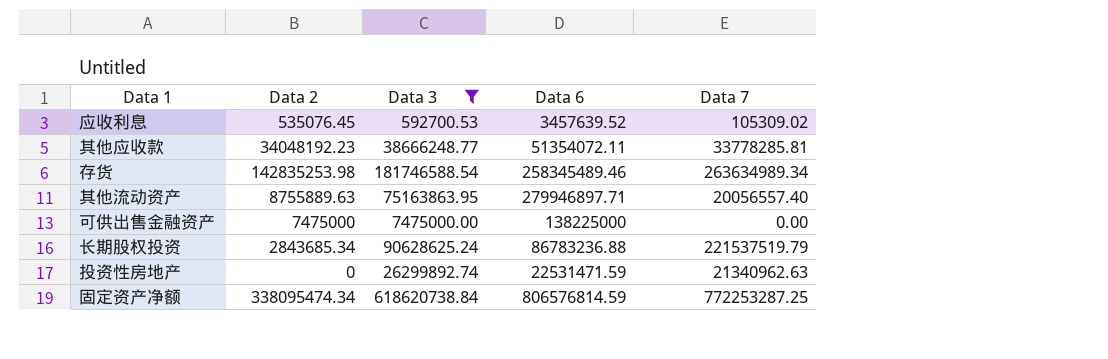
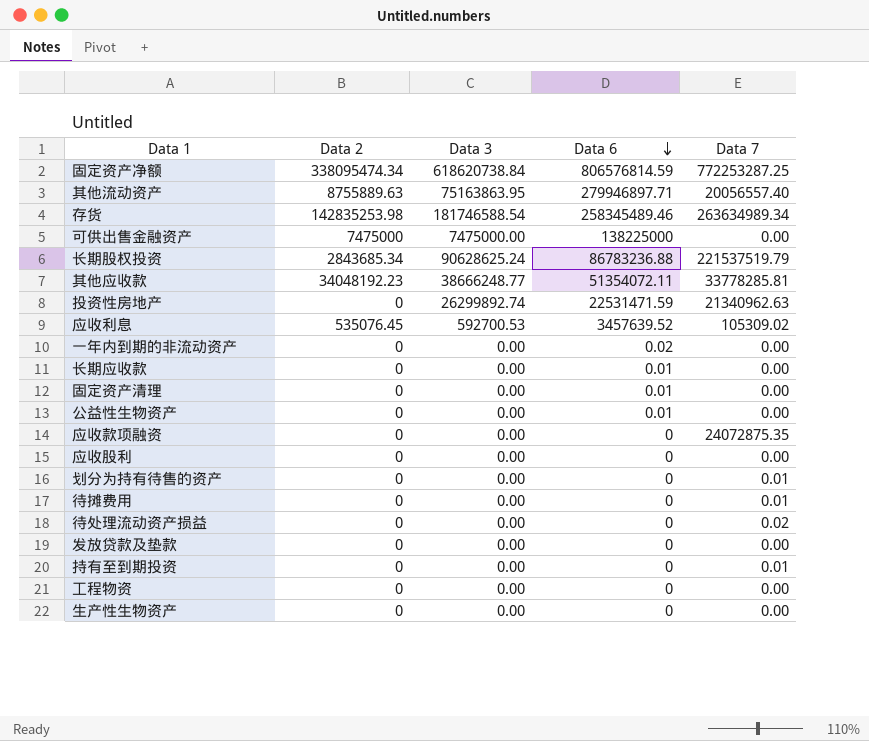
filter: Data 3 != 0.00 -> none
row order: none -> Data 6 descending

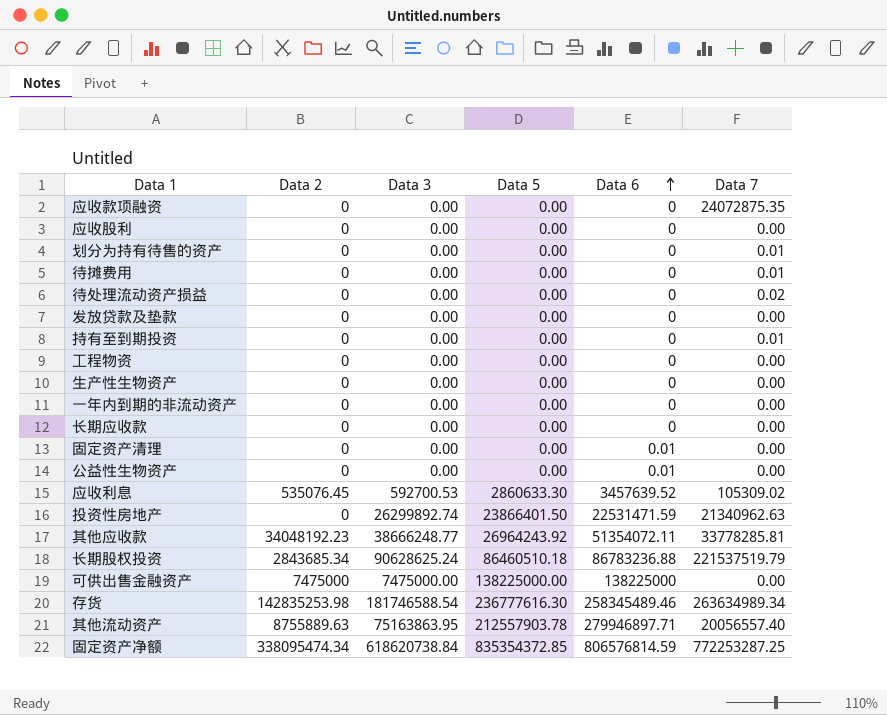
row order: Data 6 descending -> Data 6 ascending
column Data 5 | position: none -> 4
一年内到期的非流动资产 | Data 6: 0.02 -> 0
长期应收款 | Data 6: 0.01 -> 0

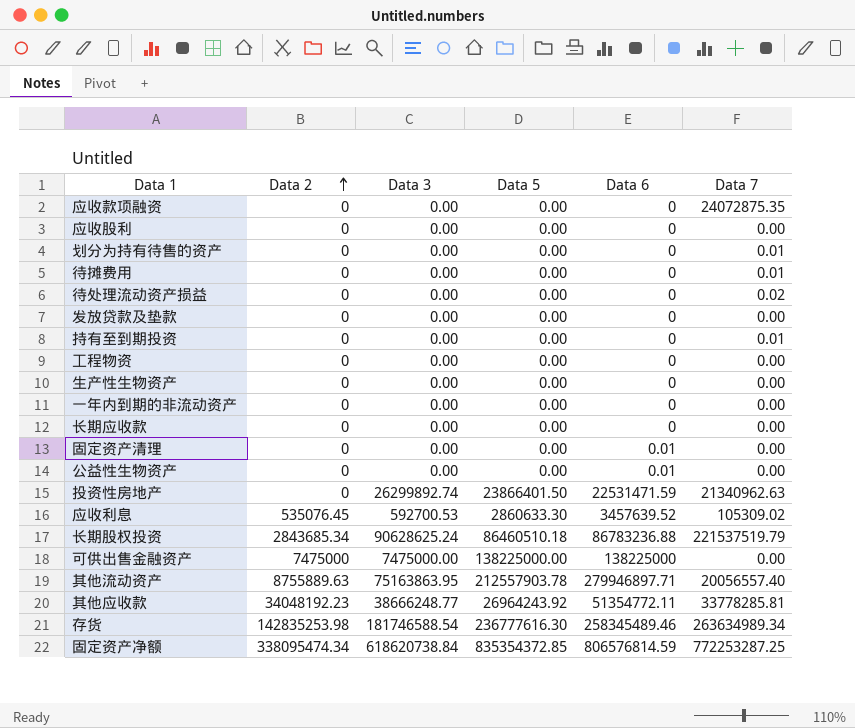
row order: Data 6 ascending -> Data 2 ascending
其他应收款 | Data 6: 51354072.11 -> 51354772.11

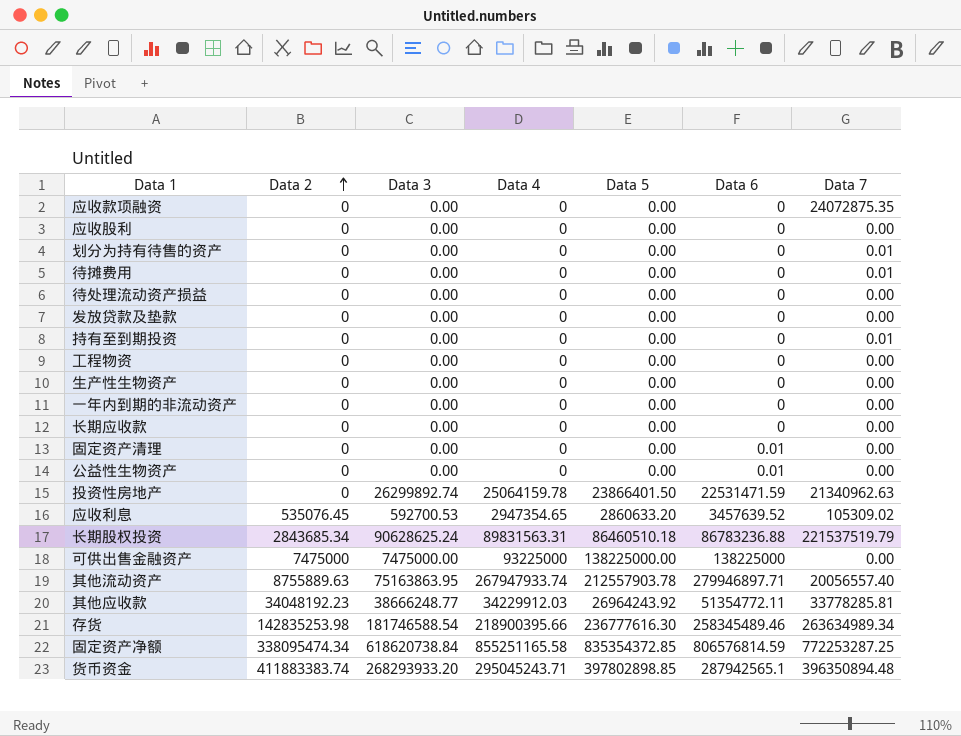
column Data 4 | position: none -> 4
待处理流动资产损益 | Data 7: 0.02 -> 0.00
应收利息 | Data 5: 2860633.30 -> 2860633.20
row 货币资金: none -> 411883383.74 | 268293933.20 | 295045243.71 | 397802898.85 | 287942565.1 | 396350894.48

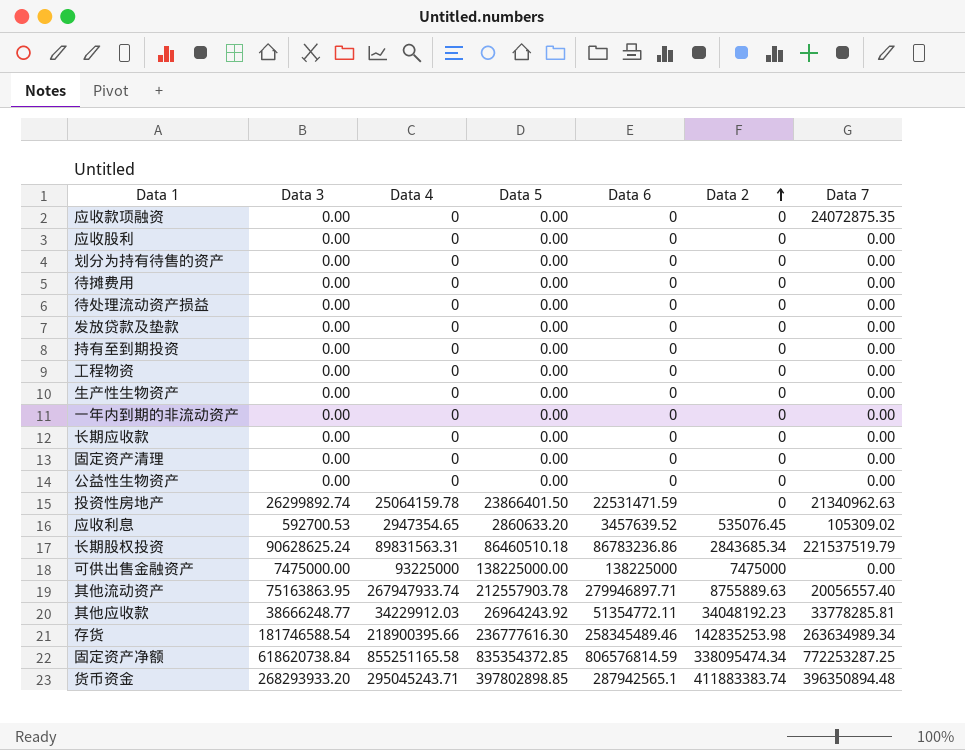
column Data 2 | position: 2 -> 6
划分为持有待售的资产 | Data 7: 0.01 -> 0.00
待摊费用 | Data 7: 0.01 -> 0.00
持有至到期投资 | Data 7: 0.01 -> 0.00
固定资产清理 | Data 6: 0.01 -> 0
公益性生物资产 | Data 6: 0.01 -> 0
长期股权投资 | Data 6: 86783236.88 -> 86783236.86

